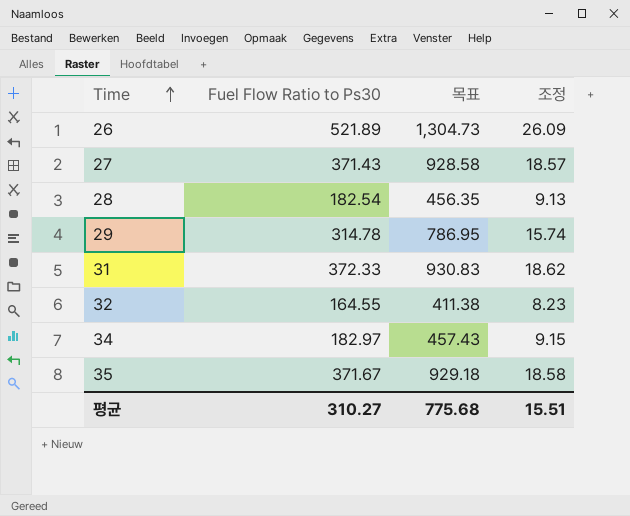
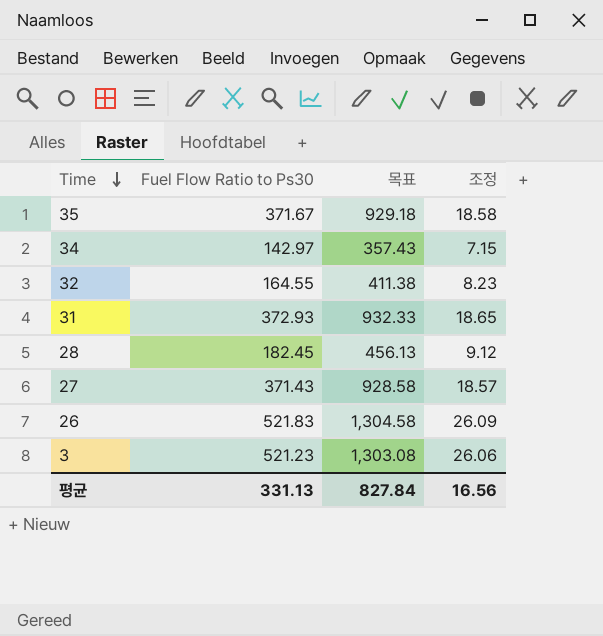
row order: Time ascending -> Time descending
row 29: 314.78 | 786.95 | 15.74 -> none
34 | Fuel Flow Ratio to Ps30: 182.97 -> 142.97
34 | 목표: 457.43 -> 357.43
34 | 조정: 9.15 -> 7.15
31 | Fuel Flow Ratio to Ps30: 372.33 -> 372.93
31 | 목표: 930.83 -> 932.33
31 | 조정: 18.62 -> 18.65
28 | Fuel Flow Ratio to Ps30: 182.54 -> 182.45
28 | 목표: 456.35 -> 456.13
28 | 조정: 9.13 -> 9.12
26 | Fuel Flow Ratio to Ps30: 521.89 -> 521.83
26 | 목표: 1,304.73 -> 1,304.58
row 3: none -> 521.23 | 1,303.08 | 26.06
평균 | Fuel Flow Ratio to Ps30: 310.27 -> 331.13
평균 | 목표: 775.68 -> 827.84
평균 | 조정: 15.51 -> 16.56

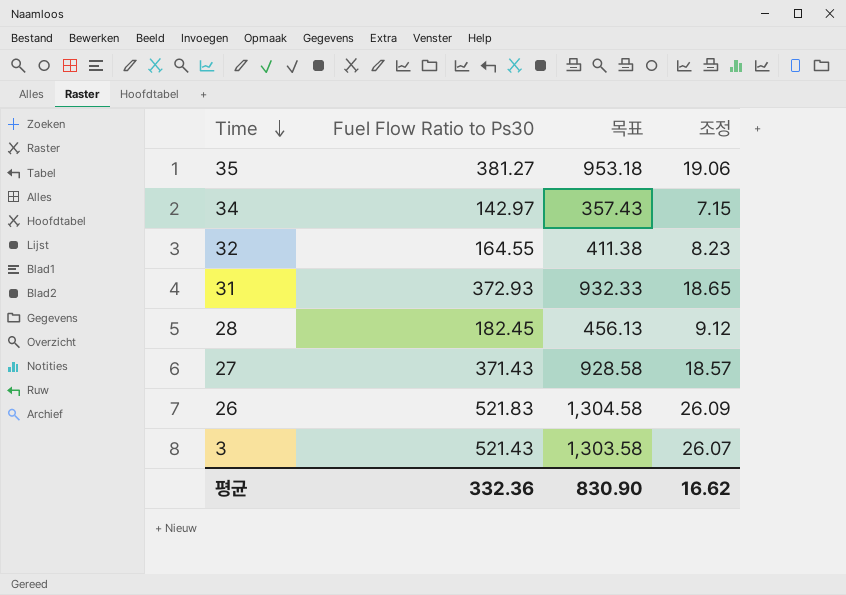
35 | Fuel Flow Ratio to Ps30: 371.67 -> 381.27
35 | 목표: 929.18 -> 953.18
35 | 조정: 18.58 -> 19.06
3 | Fuel Flow Ratio to Ps30: 521.23 -> 521.43
3 | 목표: 1,303.08 -> 1,303.58
3 | 조정: 26.06 -> 26.07
평균 | Fuel Flow Ratio to Ps30: 331.13 -> 332.36
평균 | 목표: 827.84 -> 830.90
평균 | 조정: 16.56 -> 16.62

